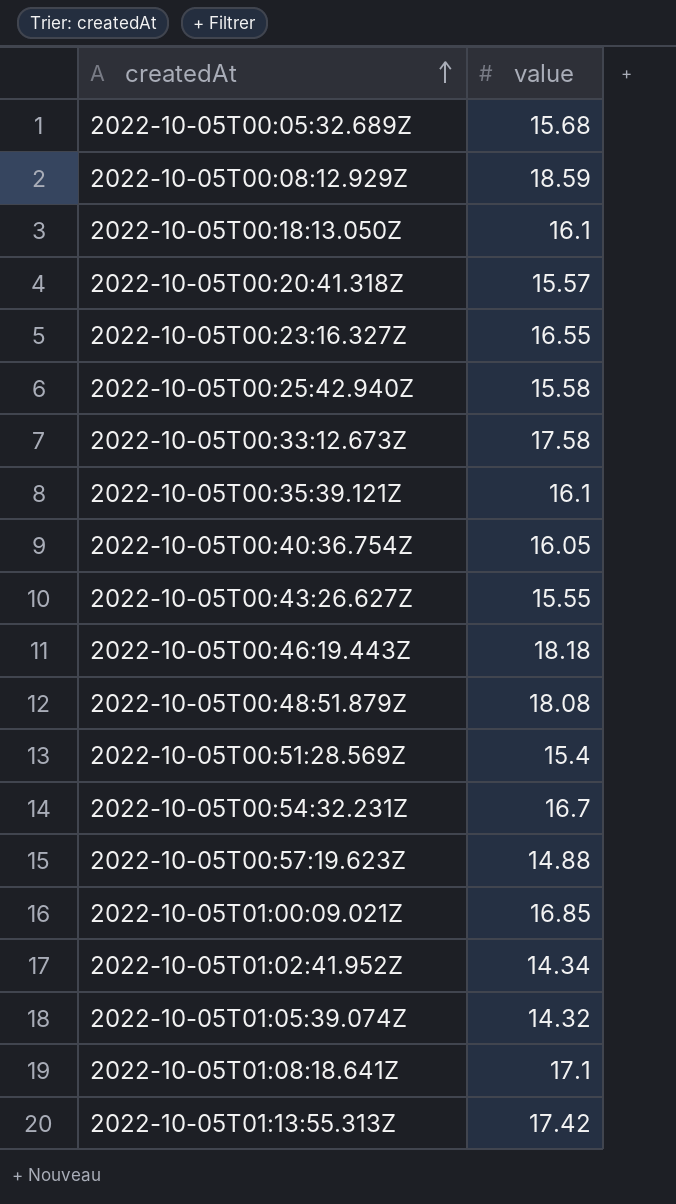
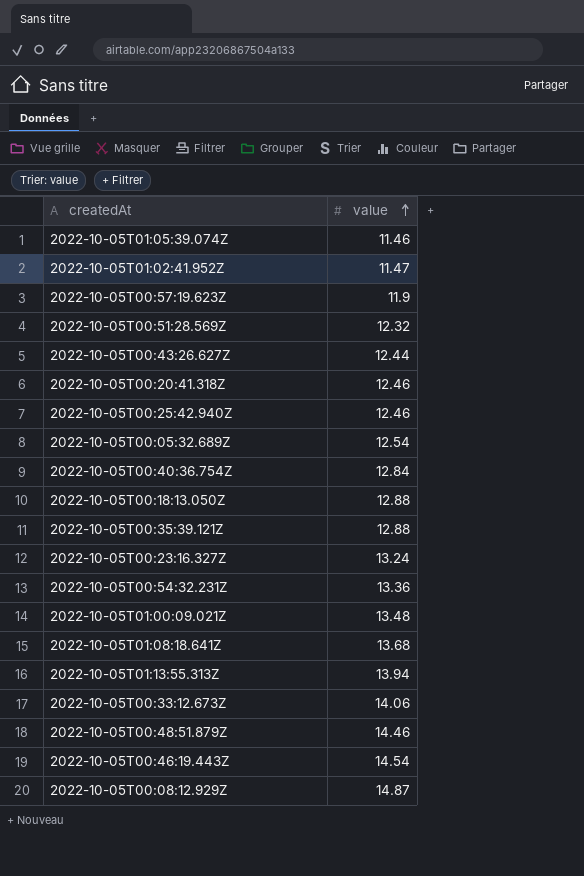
row order: createdAt ascending -> value ascending
2022-10-05T01:05:39.074Z | value: 14.32 -> 11.46
2022-10-05T01:02:41.952Z | value: 14.34 -> 11.47
2022-10-05T00:57:19.623Z | value: 14.88 -> 11.9
2022-10-05T00:51:28.569Z | value: 15.4 -> 12.32
2022-10-05T00:43:26.627Z | value: 15.55 -> 12.44
2022-10-05T00:20:41.318Z | value: 15.57 -> 12.46
2022-10-05T00:25:42.940Z | value: 15.58 -> 12.46
2022-10-05T00:05:32.689Z | value: 15.68 -> 12.54
2022-10-05T00:40:36.754Z | value: 16.05 -> 12.84
2022-10-05T00:18:13.050Z | value: 16.1 -> 12.88
2022-10-05T00:35:39.121Z | value: 16.1 -> 12.88
2022-10-05T00:23:16.327Z | value: 16.55 -> 13.24
2022-10-05T00:54:32.231Z | value: 16.7 -> 13.36
2022-10-05T01:00:09.021Z | value: 16.85 -> 13.48
2022-10-05T01:08:18.641Z | value: 17.1 -> 13.68
2022-10-05T01:13:55.313Z | value: 17.42 -> 13.94
2022-10-05T00:33:12.673Z | value: 17.58 -> 14.06
2022-10-05T00:48:51.879Z | value: 18.08 -> 14.46
2022-10-05T00:46:19.443Z | value: 18.18 -> 14.54
2022-10-05T00:08:12.929Z | value: 18.59 -> 14.87

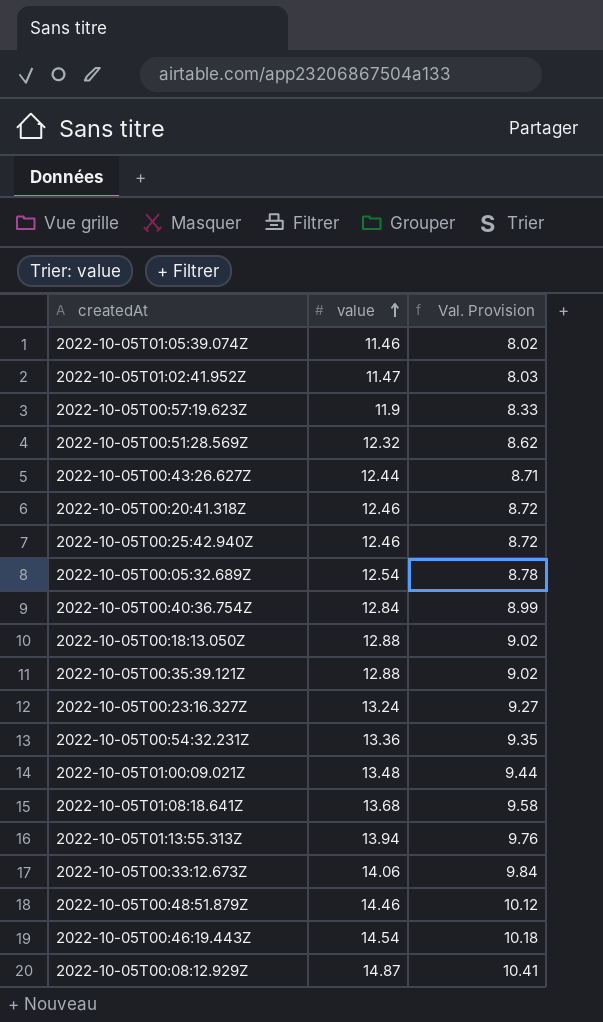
column Val. Provision | formula: none -> [value] * 0.7

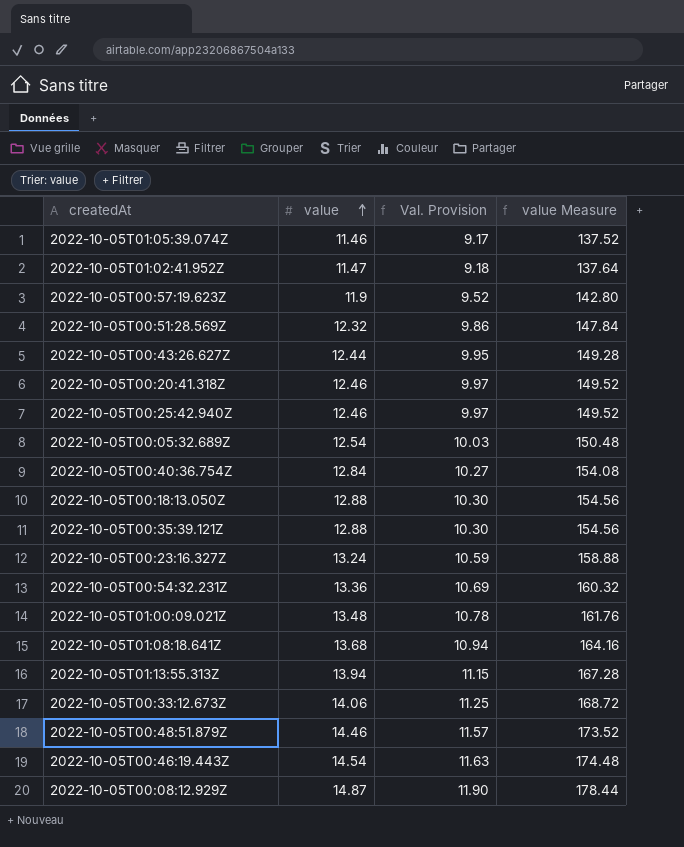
column Val. Provision | formula: [value] * 0.7 -> [value] * 0.8
column value Measure | formula: none -> [value] * 12

